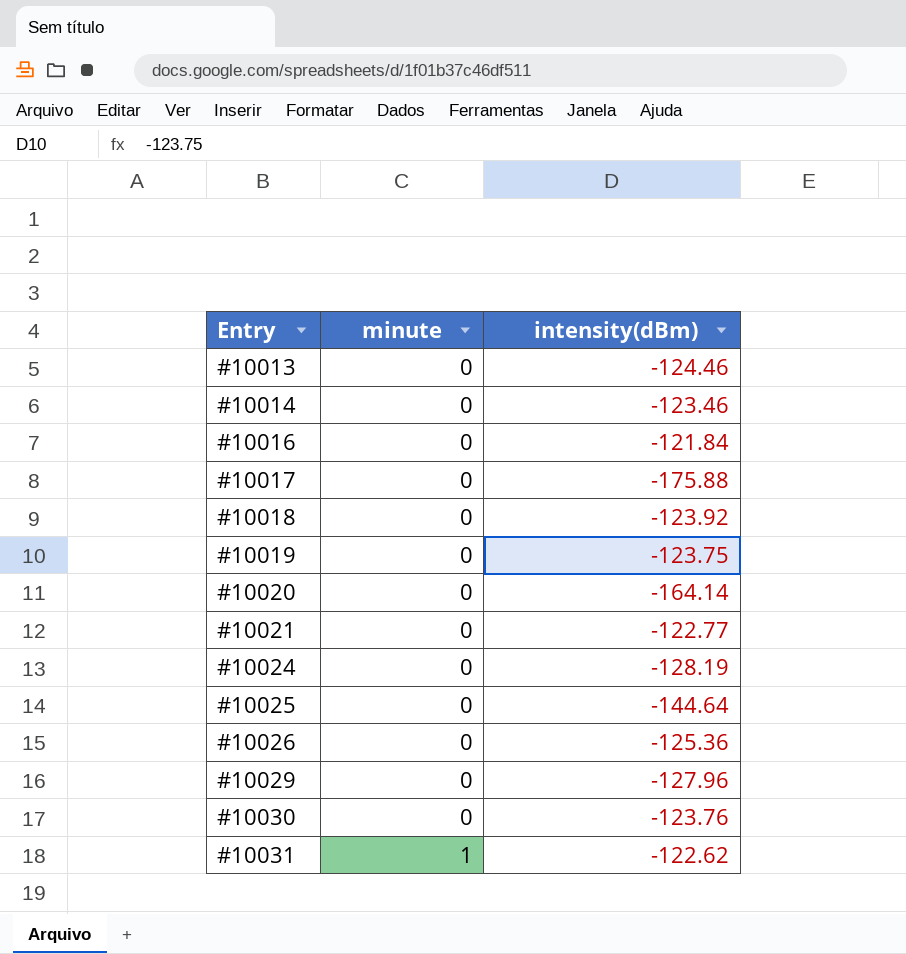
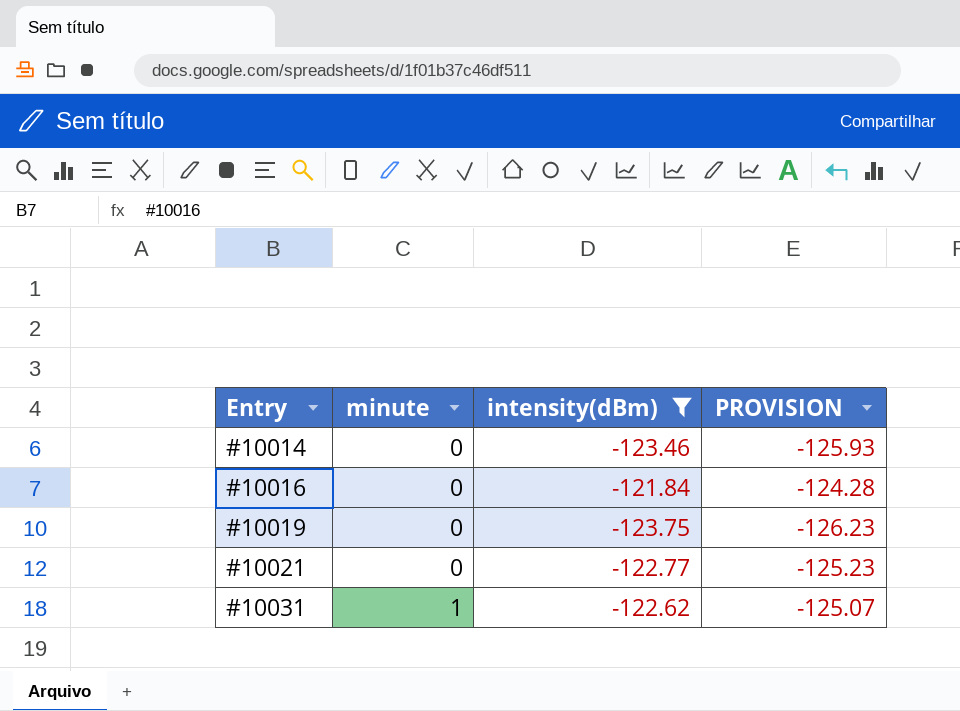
filter: none -> intensity(dBm) >= -123.75
column PROVISION | formula: none -> [intensity(dBm)] * 1.02

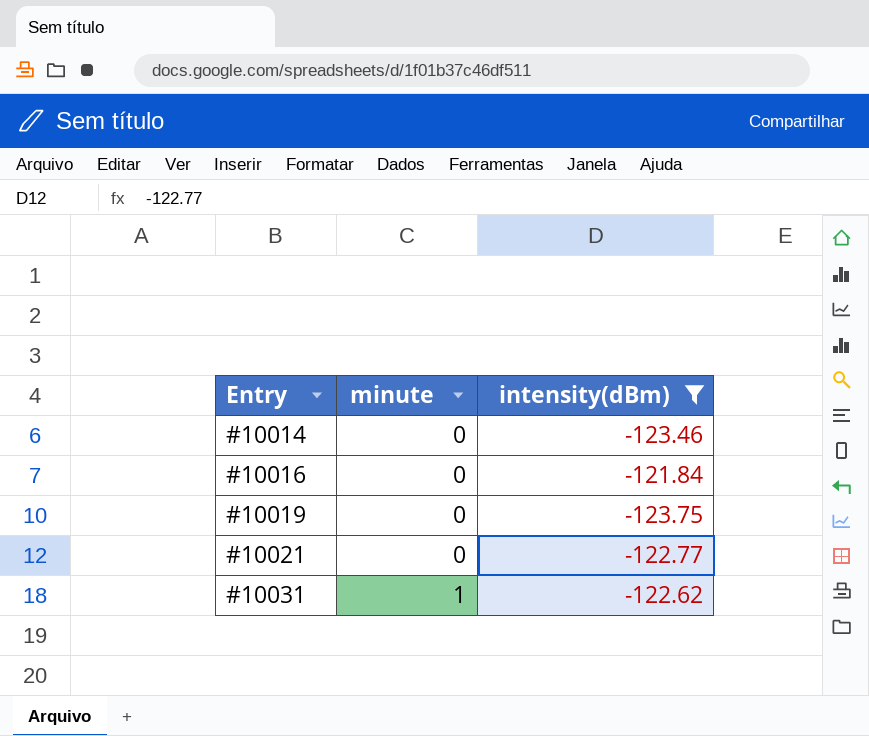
column PROVISION | formula: [intensity(dBm)] * 1.02 -> none

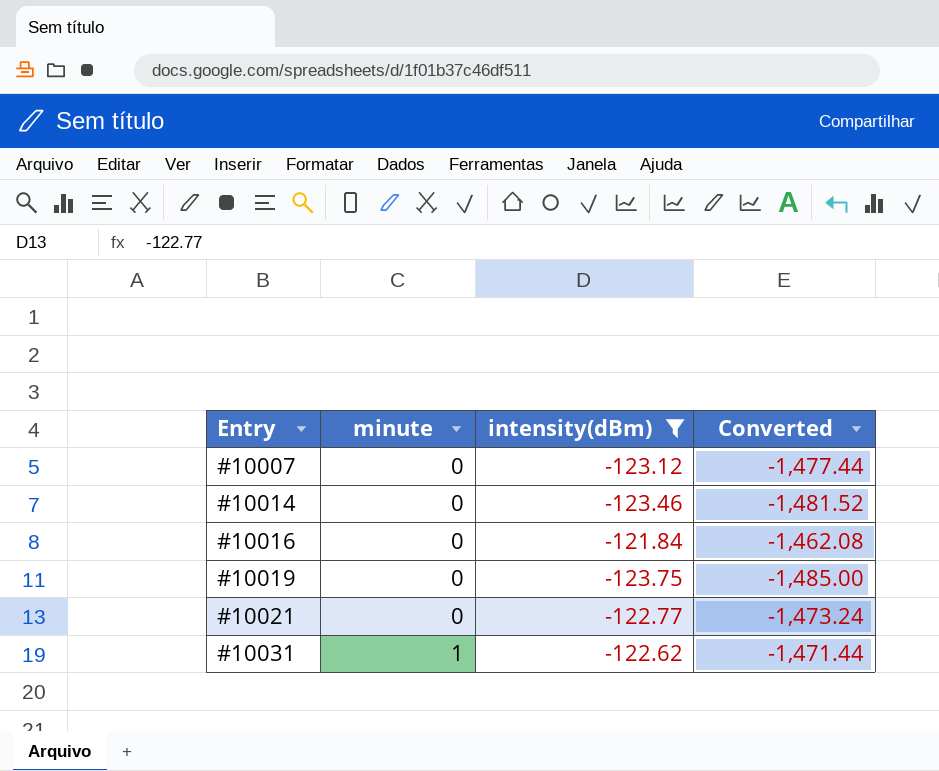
column Converted | formula: none -> [intensity(dBm)] * 12
row #10007: none -> 0 | -123.12 | -1,477.44

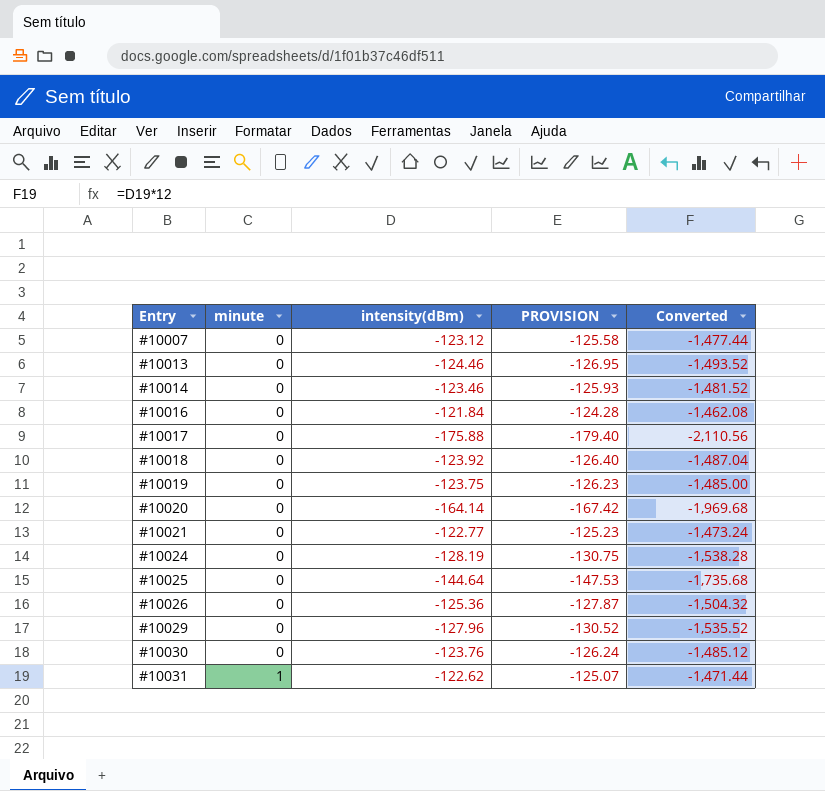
filter: intensity(dBm) >= -123.75 -> none
column PROVISION | formula: none -> [intensity(dBm)] * 1.02

